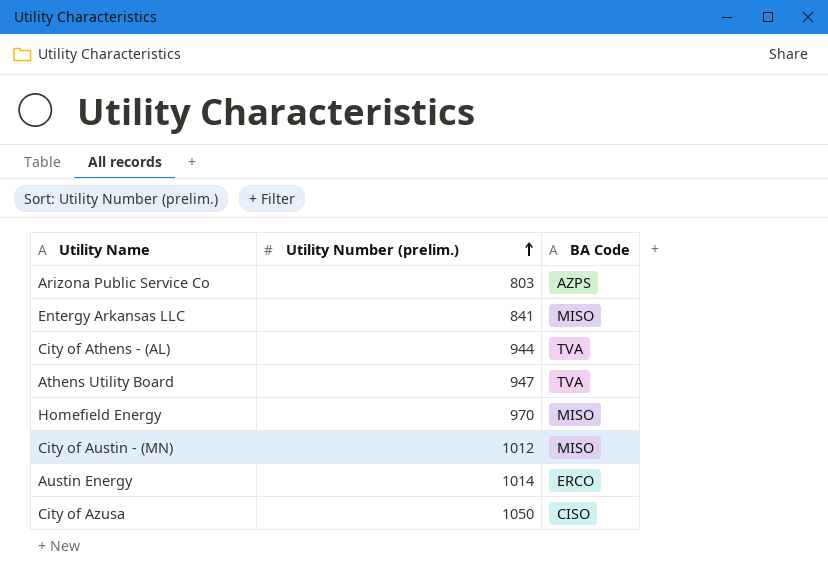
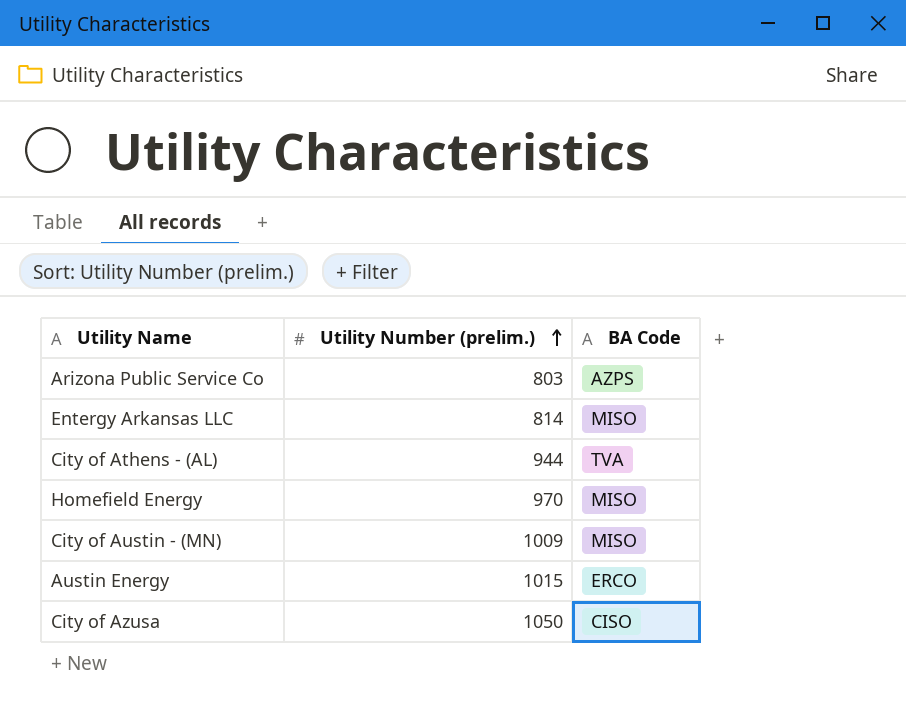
row Athens Utility Board: 947 | TVA -> none
Entergy Arkansas LLC | Utility Number (prelim.): 841 -> 814
City of Austin - (MN) | Utility Number (prelim.): 1012 -> 1009
Austin Energy | Utility Number (prelim.): 1014 -> 1015

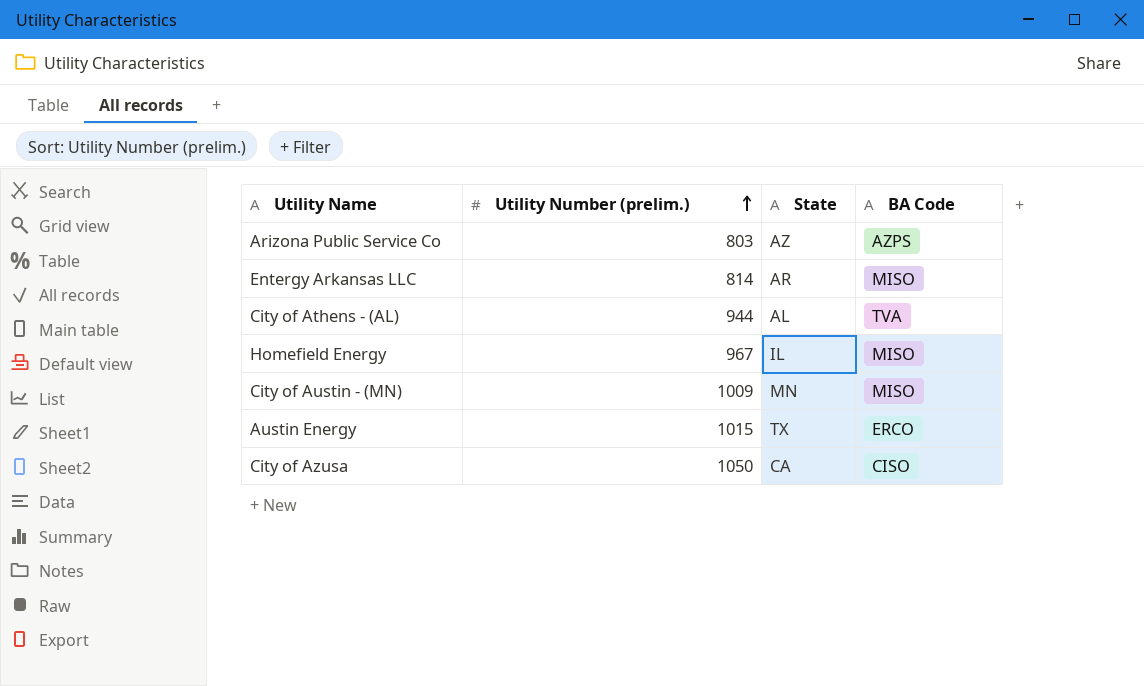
column State | position: none -> 3
Homefield Energy | Utility Number (prelim.): 970 -> 967

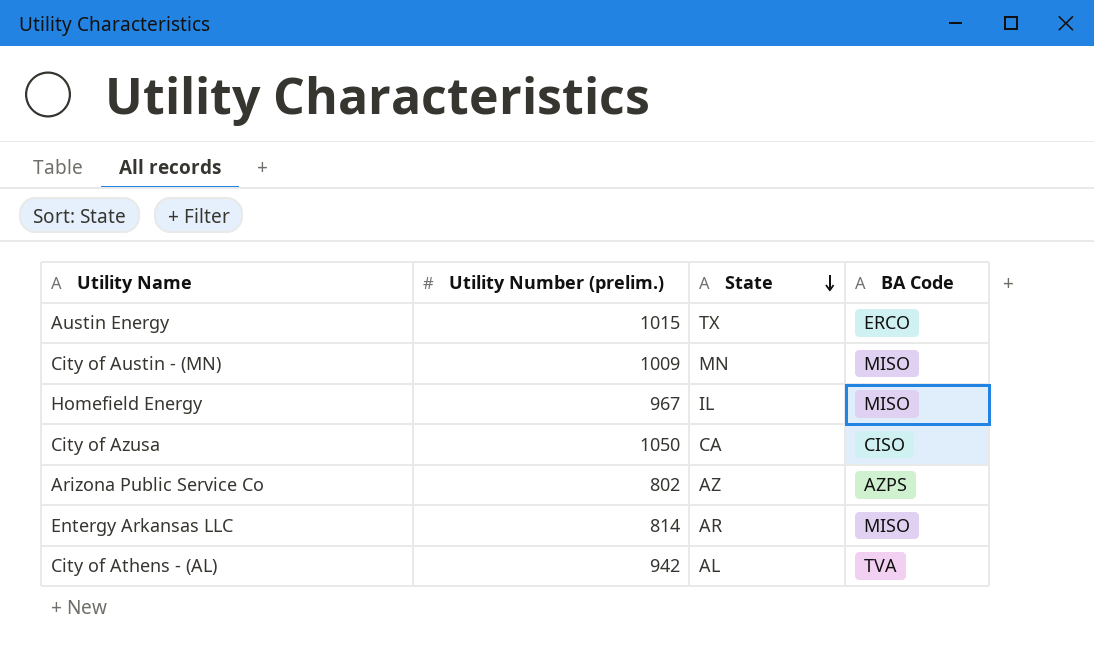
row order: Utility Number (prelim.) ascending -> State descending
Arizona Public Service Co | Utility Number (prelim.): 803 -> 802
City of Athens - (AL) | Utility Number (prelim.): 944 -> 942

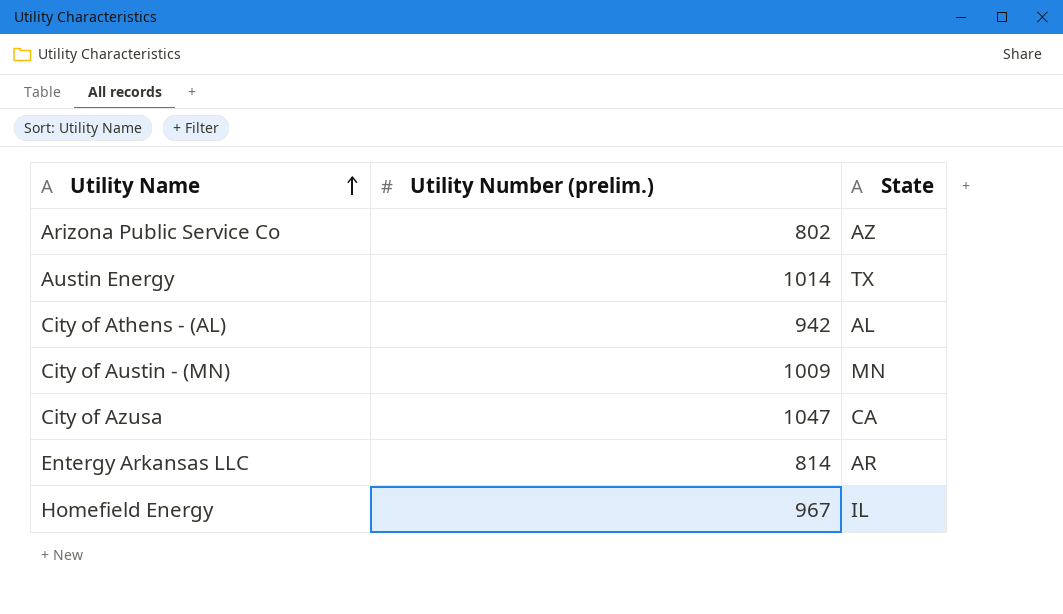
row order: State descending -> Utility Name ascending
column BA Code | position: 4 -> none
Austin Energy | Utility Number (prelim.): 1015 -> 1014
City of Azusa | Utility Number (prelim.): 1050 -> 1047

